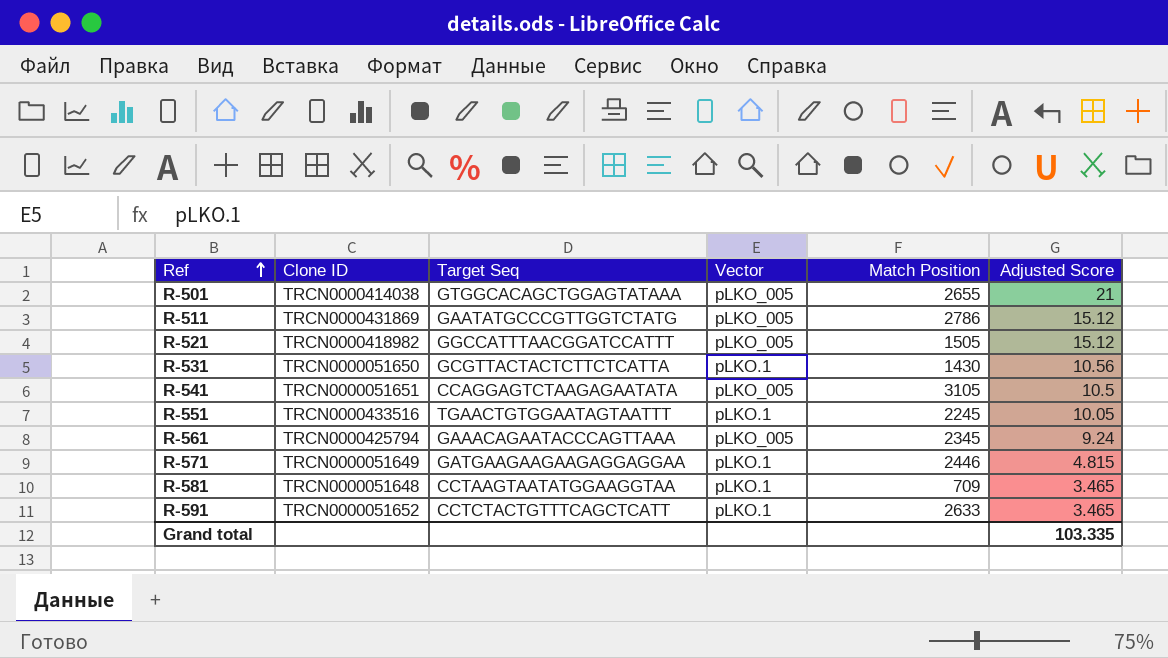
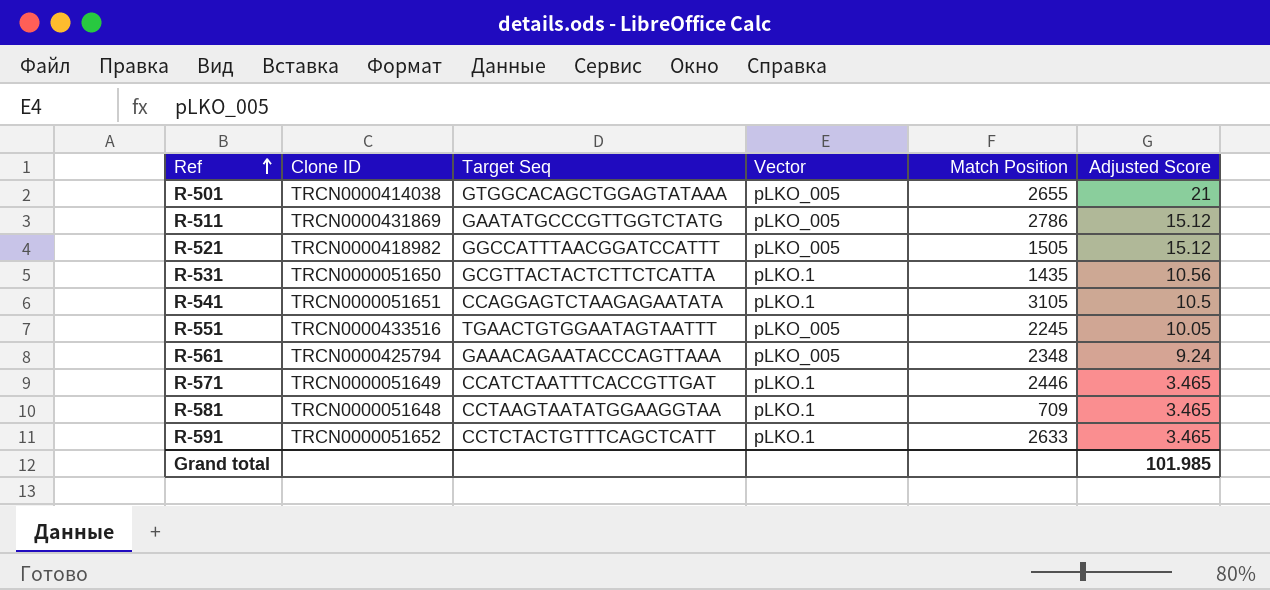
R-531 | Match Position: 1430 -> 1435
R-541 | Vector: pLKO_005 -> pLKO.1
R-551 | Vector: pLKO.1 -> pLKO_005
R-561 | Match Position: 2345 -> 2348
R-571 | Target Seq: GATGAAGAAGAAGAGGAGGAA -> CCATCTAATTTCACCGTTGAT
R-571 | Adjusted Score: 4.815 -> 3.465
Grand total | Adjusted Score: 103.335 -> 101.985

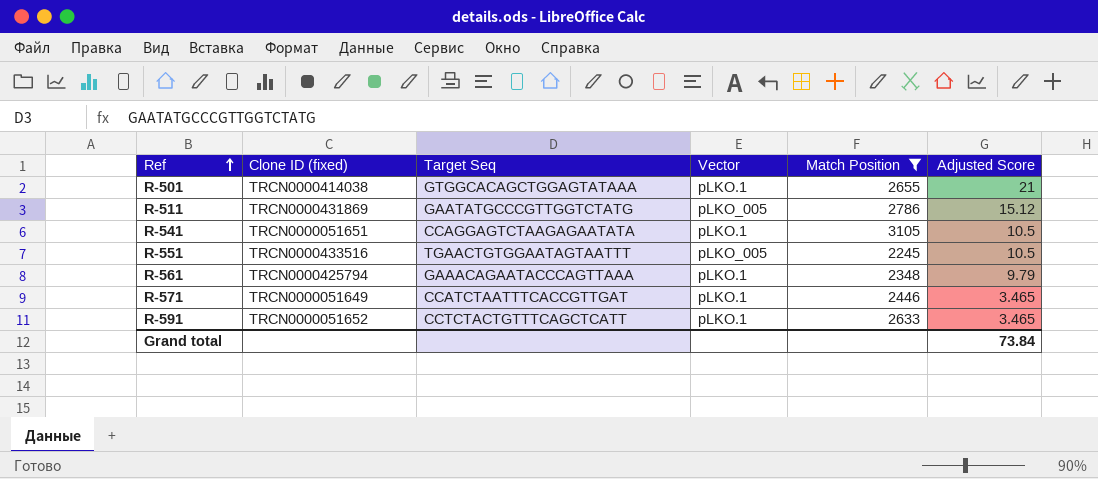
filter: none -> Match Position >= 2245
column name: Clone ID -> Clone ID (fixed)
R-501 | Vector: pLKO_005 -> pLKO.1
R-551 | Adjusted Score: 10.05 -> 10.5
R-561 | Vector: pLKO_005 -> pLKO.1
R-561 | Adjusted Score: 9.24 -> 9.79
Grand total | Adjusted Score: 101.985 -> 73.84

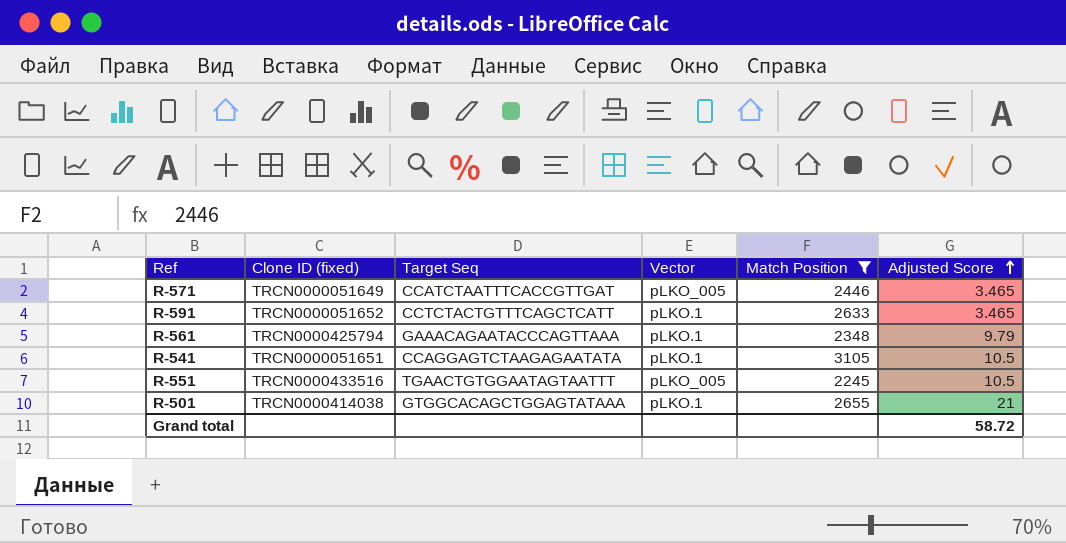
row order: Ref ascending -> Adjusted Score ascending
row R-511: TRCN0000431869 | GAATATGCCCGTTGGTCTATG | pLKO_005 | 2786 | 15.12 -> none
R-571 | Vector: pLKO.1 -> pLKO_005
Grand total | Adjusted Score: 73.84 -> 58.72

